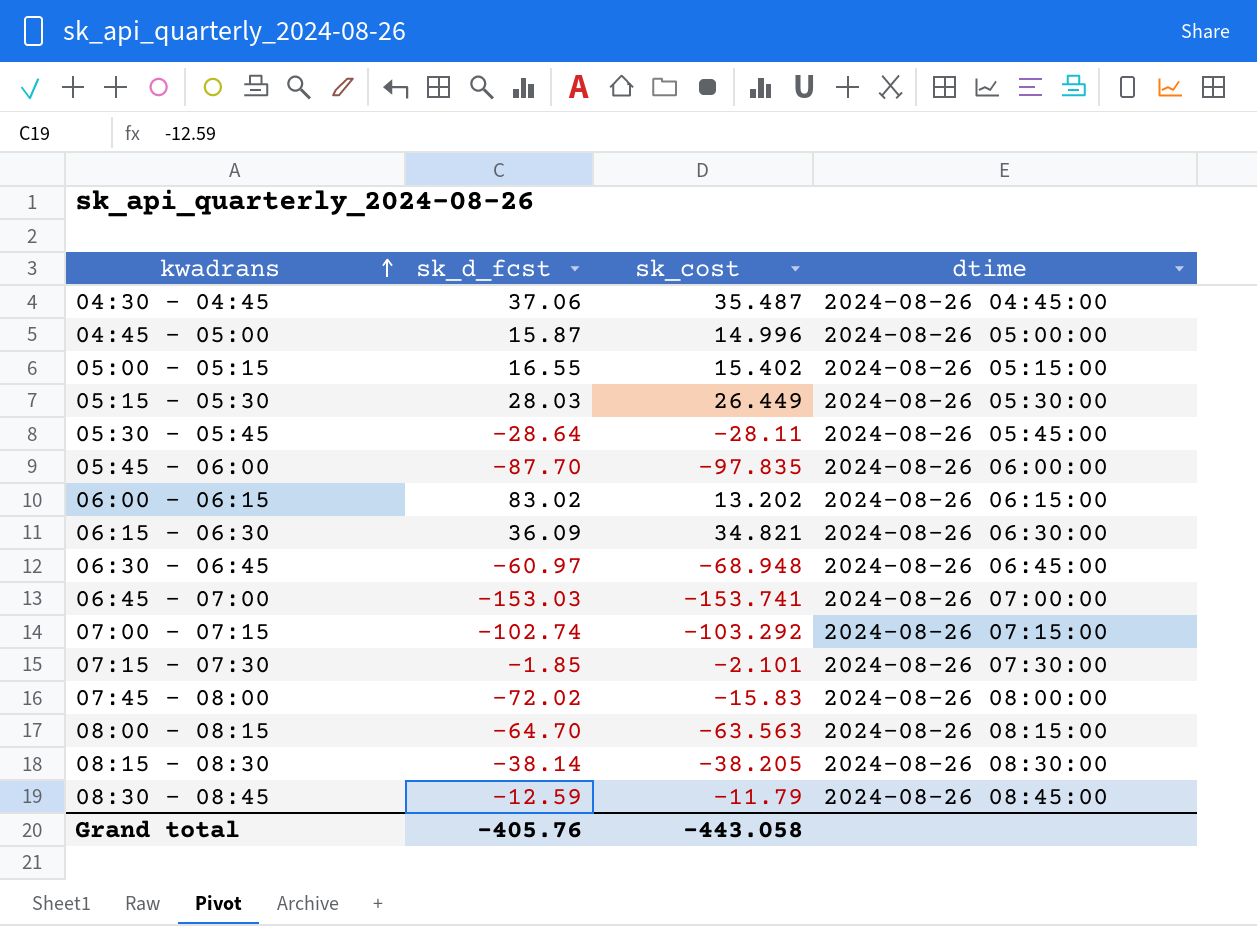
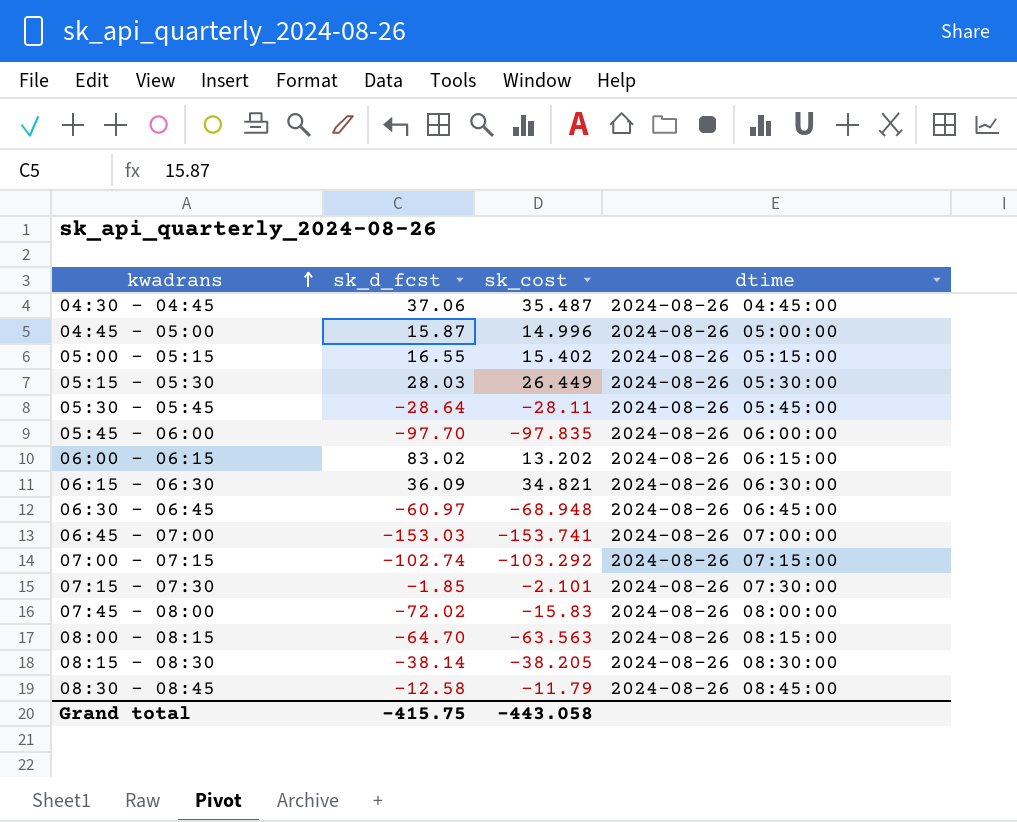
05:45 - 06:00 | sk_d_fcst: -87.70 -> -97.70
08:30 - 08:45 | sk_d_fcst: -12.59 -> -12.58
Grand total | sk_d_fcst: -405.76 -> -415.75

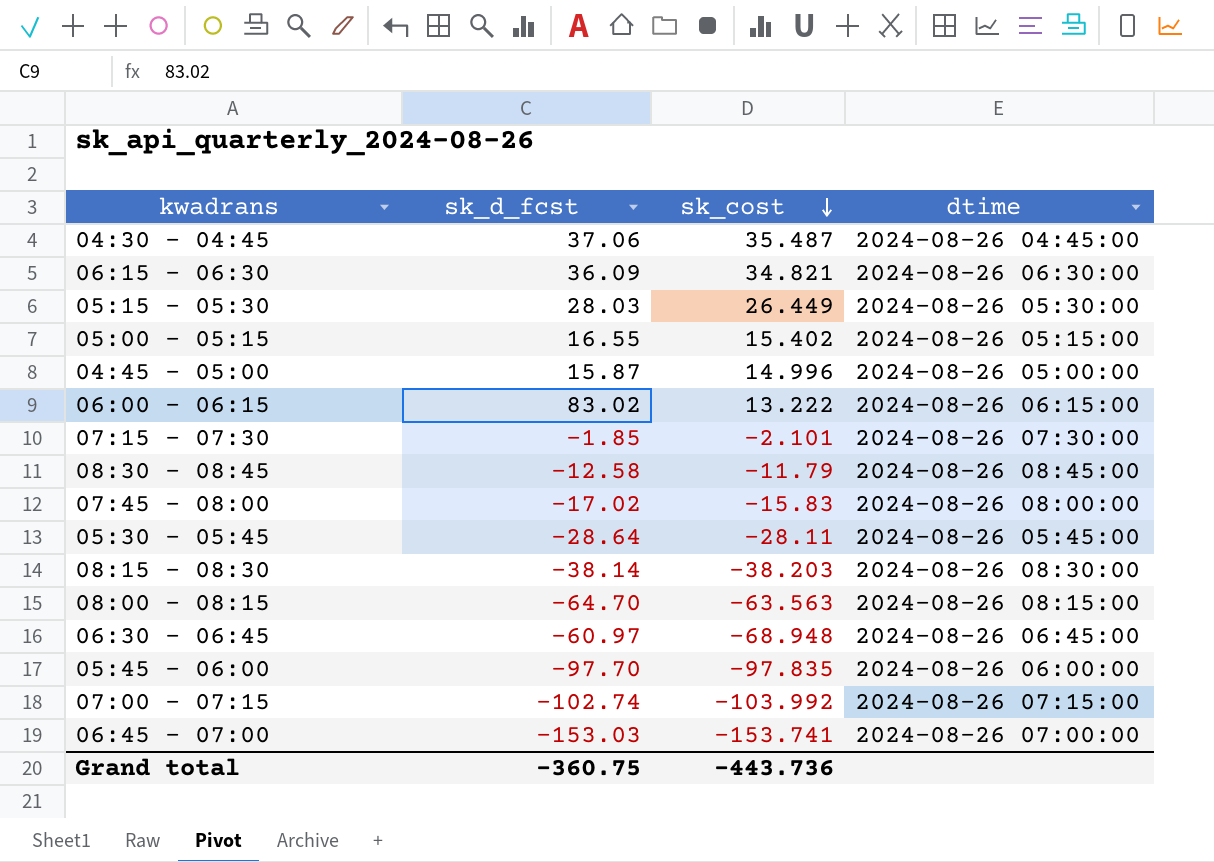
row order: kwadrans ascending -> sk_cost descending
06:00 - 06:15 | sk_cost: 13.202 -> 13.222
07:45 - 08:00 | sk_d_fcst: -72.02 -> -17.02
08:15 - 08:30 | sk_cost: -38.205 -> -38.203
07:00 - 07:15 | sk_cost: -103.292 -> -103.992
Grand total | sk_d_fcst: -415.75 -> -360.75
Grand total | sk_cost: -443.058 -> -443.736

